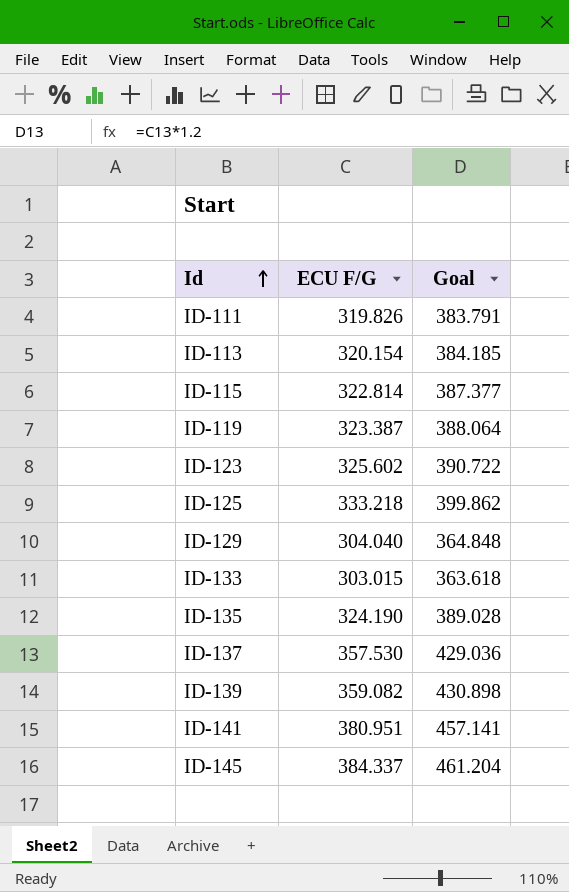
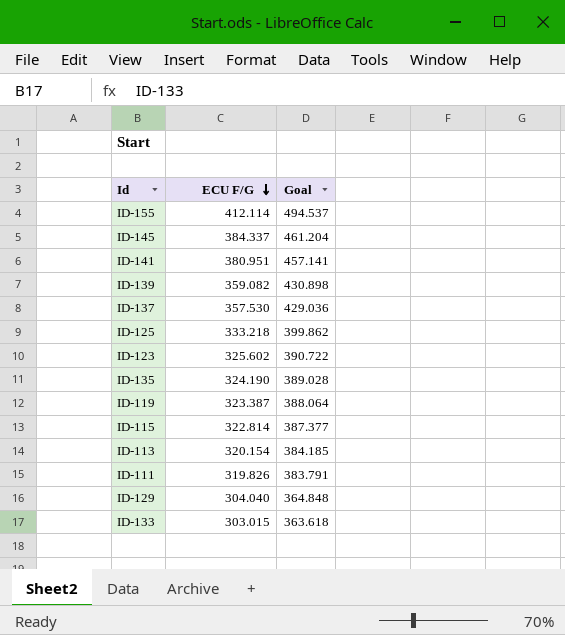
row order: Id ascending -> ECU F/G descending
row ID-155: none -> 412.114 | 494.537

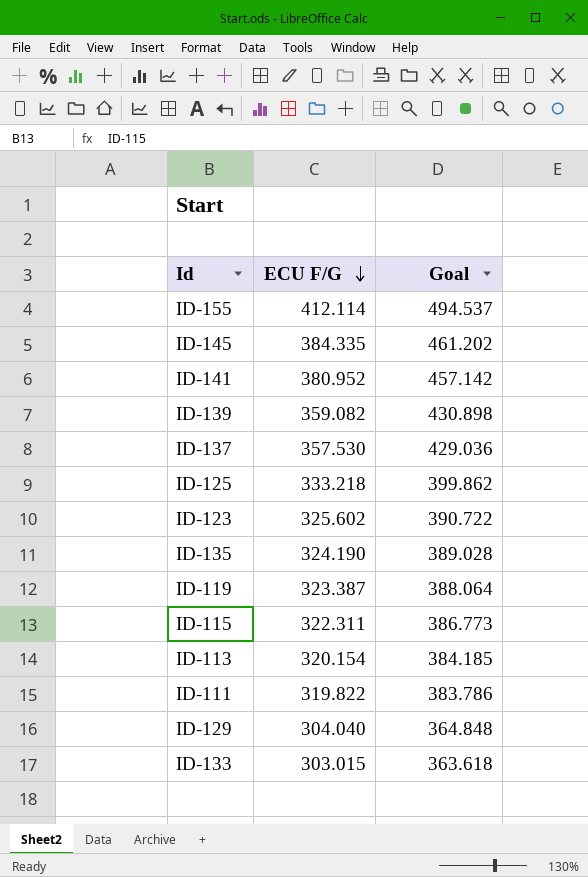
ID-145 | ECU F/G: 384.337 -> 384.335
ID-145 | Goal: 461.204 -> 461.202
ID-141 | ECU F/G: 380.951 -> 380.952
ID-141 | Goal: 457.141 -> 457.142
ID-115 | ECU F/G: 322.814 -> 322.311
ID-115 | Goal: 387.377 -> 386.773
ID-111 | ECU F/G: 319.826 -> 319.822
ID-111 | Goal: 383.791 -> 383.786

